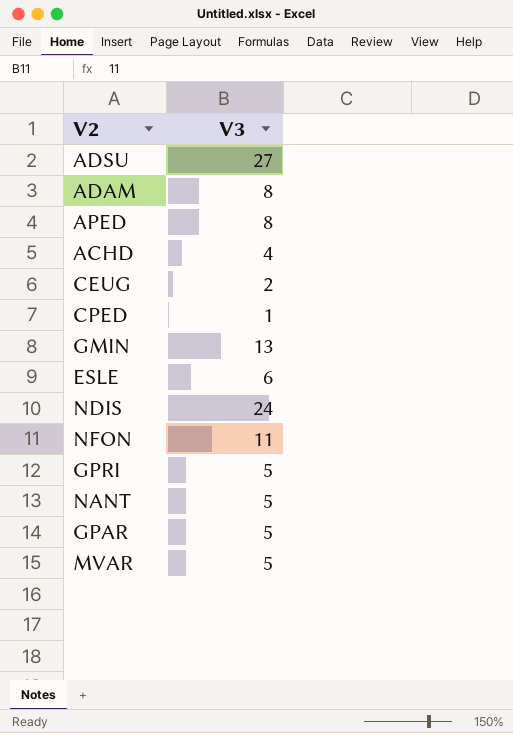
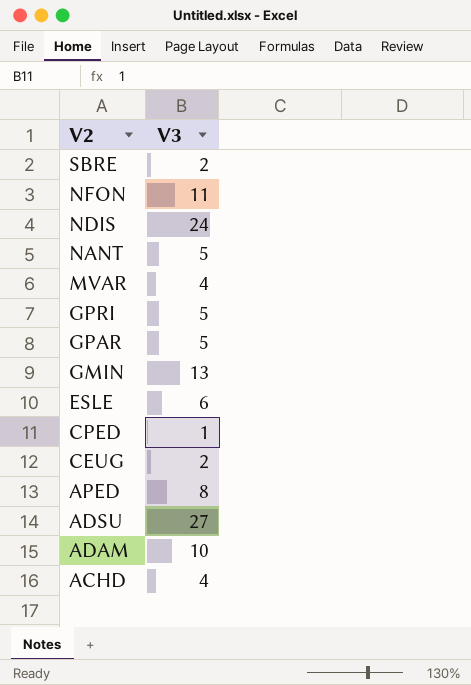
row order: none -> V2 descending
row SBRE: none -> 2
MVAR | V3: 5 -> 4
ADAM | V3: 8 -> 10

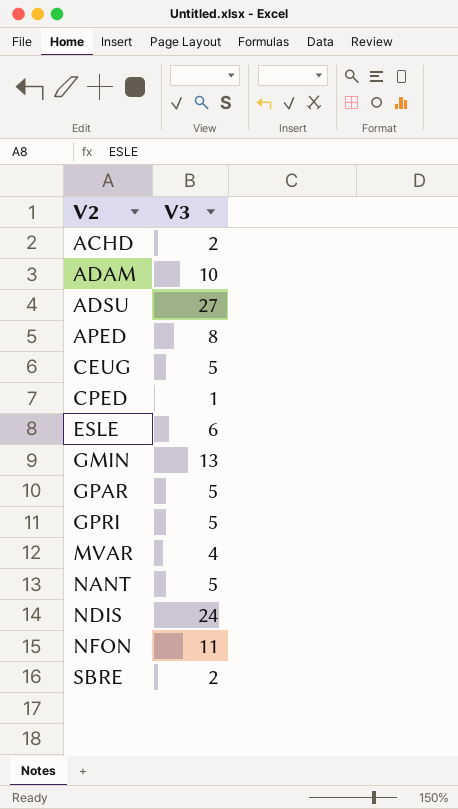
row order: V2 descending -> V2 ascending
ACHD | V3: 4 -> 2
CEUG | V3: 2 -> 5

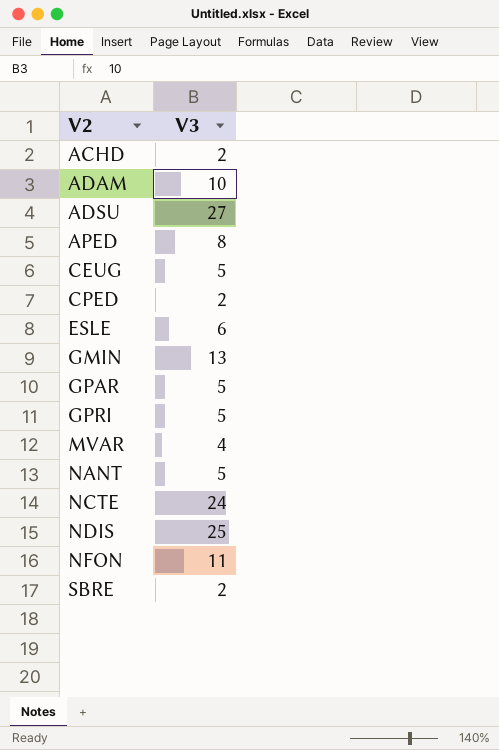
CPED | V3: 1 -> 2
row NCTE: none -> 24
NDIS | V3: 24 -> 25

